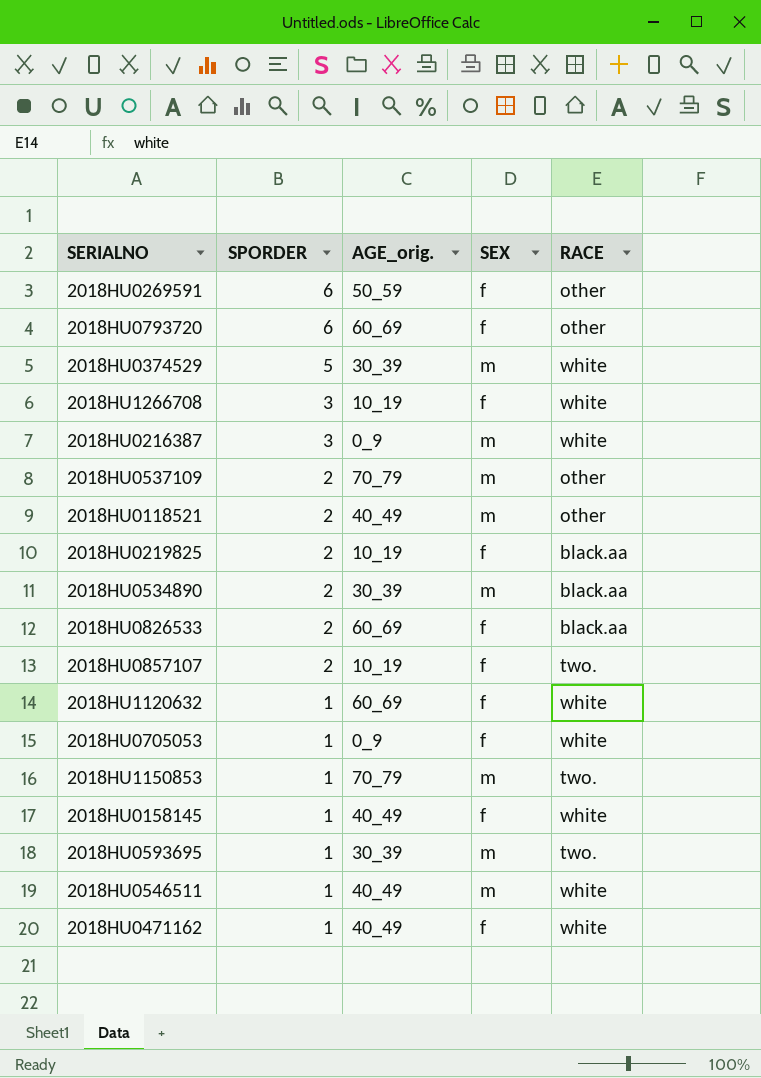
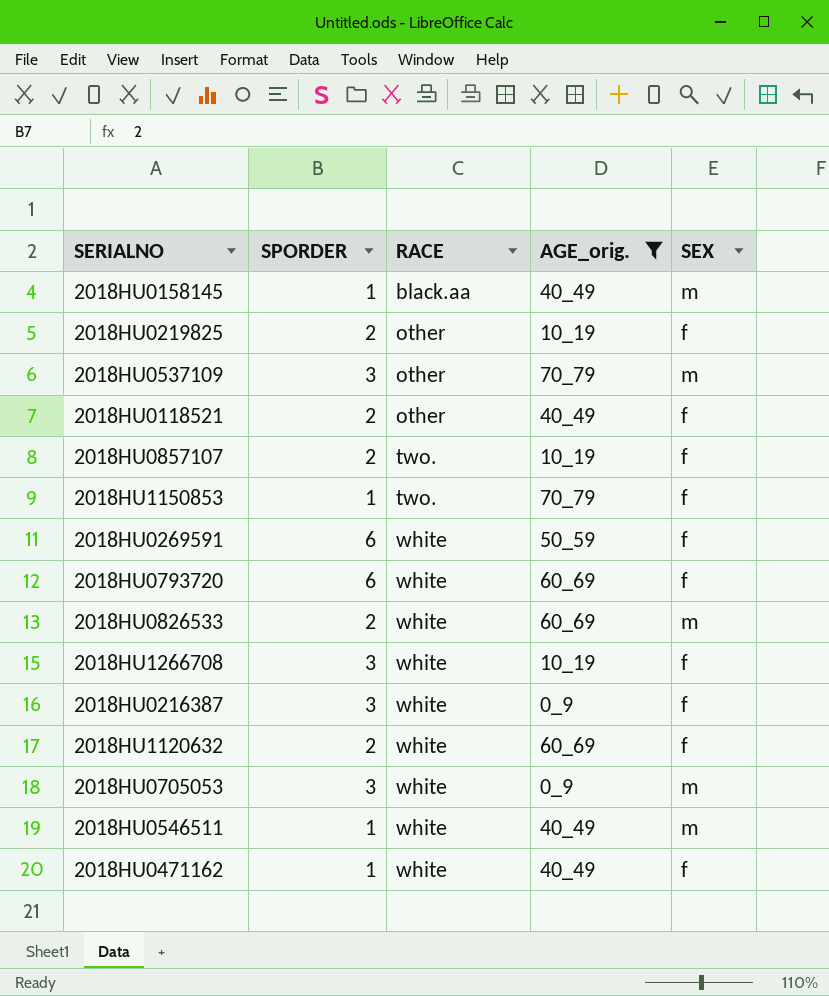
filter: none -> AGE_orig. != 30_39
row order: SPORDER descending -> RACE ascending
column RACE | position: 5 -> 3
2018HU0158145 | RACE: white -> black.aa
2018HU0158145 | SEX: f -> m
2018HU0219825 | RACE: black.aa -> other
2018HU0537109 | SPORDER: 2 -> 3
2018HU0118521 | SEX: m -> f
2018HU1150853 | SEX: m -> f
2018HU0269591 | RACE: other -> white
2018HU0793720 | RACE: other -> white
2018HU0826533 | RACE: black.aa -> white
2018HU0826533 | SEX: f -> m
2018HU0216387 | SEX: m -> f
2018HU1120632 | SPORDER: 1 -> 2
2018HU0705053 | SPORDER: 1 -> 3
2018HU0705053 | SEX: f -> m

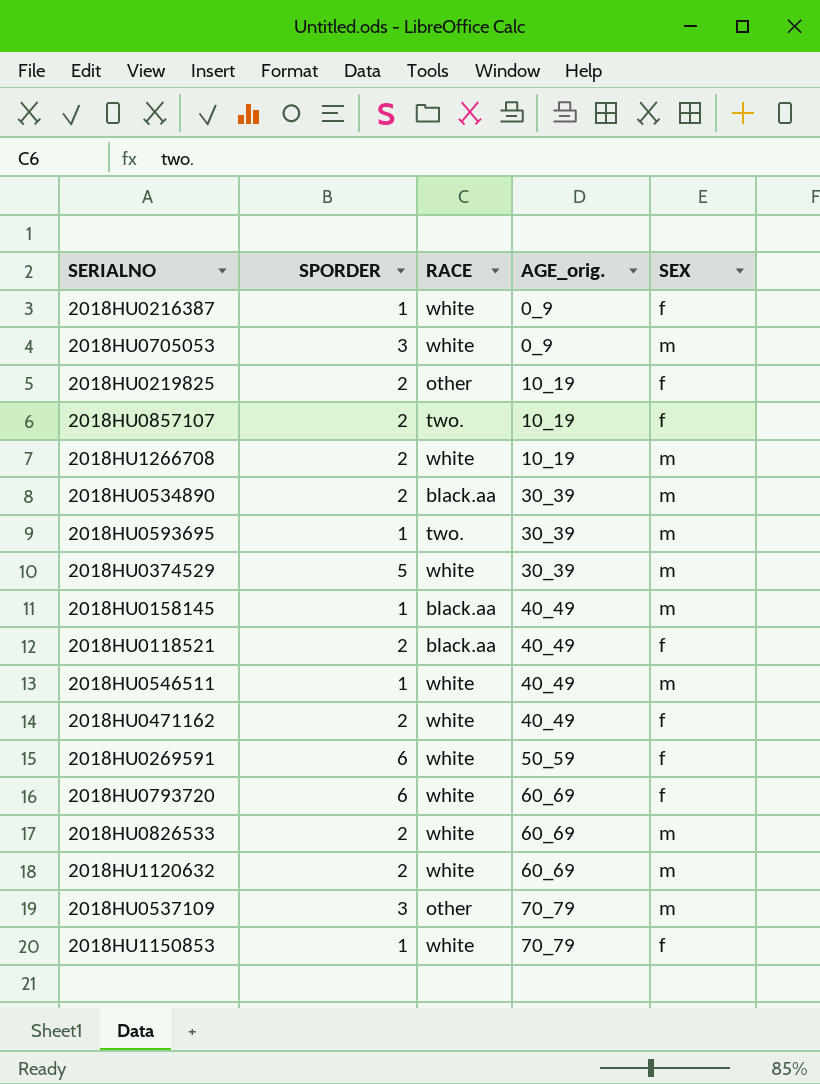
filter: AGE_orig. != 30_39 -> none
row order: RACE ascending -> AGE_orig. ascending
2018HU0216387 | SPORDER: 3 -> 1
2018HU1266708 | SPORDER: 3 -> 2
2018HU1266708 | SEX: f -> m
2018HU0118521 | RACE: other -> black.aa
2018HU0471162 | SPORDER: 1 -> 2
2018HU1120632 | SEX: f -> m
2018HU1150853 | RACE: two. -> white

